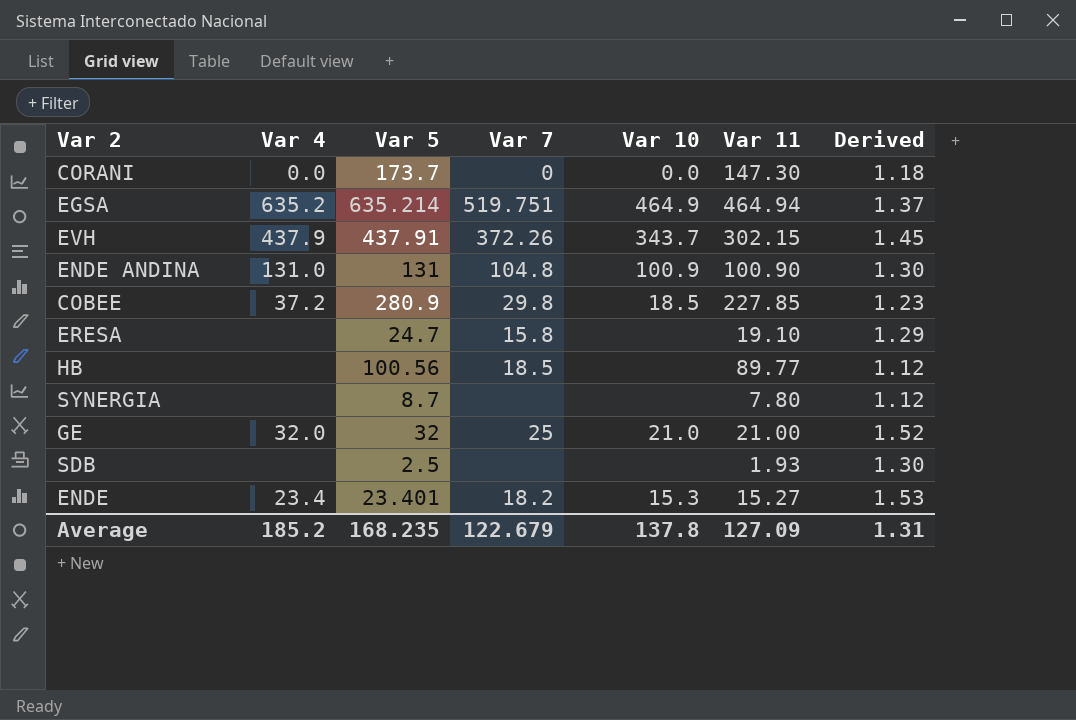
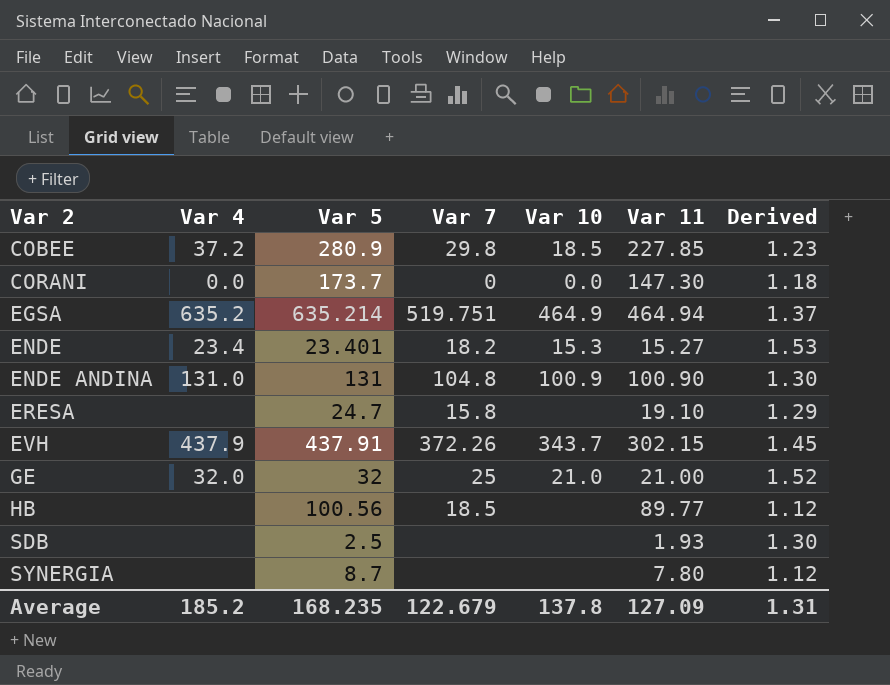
row order: none -> Var 2 ascending

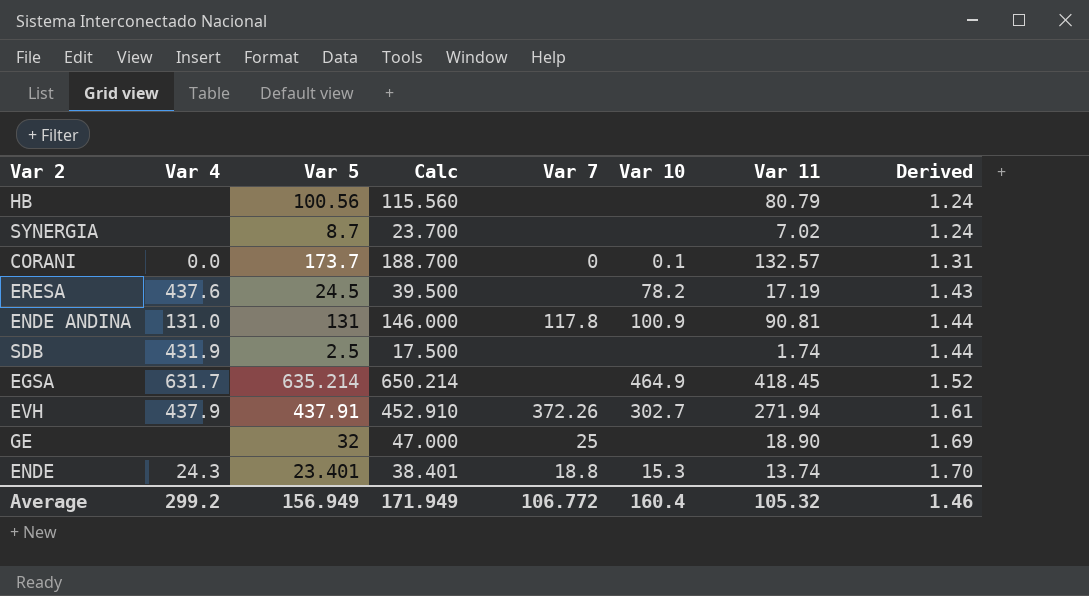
row order: Var 2 ascending -> Derived ascending
column Calc | formula: none -> [Var 5] + 15
row COBEE: 37.2 | 280.9 | 29.8 | 18.5 | 227.85 | 1.23 -> none
HB | Var 7: 18.5 -> none
HB | Var 11: 89.77 -> 80.79
HB | Derived: 1.12 -> 1.24
SYNERGIA | Var 11: 7.80 -> 7.02
SYNERGIA | Derived: 1.12 -> 1.24
CORANI | Var 10: 0.0 -> 0.1
CORANI | Var 11: 147.30 -> 132.57
CORANI | Derived: 1.18 -> 1.31
ERESA | Var 4: none -> 437.6
ERESA | Var 5: 24.7 -> 24.5
ERESA | Var 7: 15.8 -> none
ERESA | Var 10: none -> 78.2
ERESA | Var 11: 19.10 -> 17.19
ERESA | Derived: 1.29 -> 1.43
ENDE ANDINA | Var 7: 104.8 -> 117.8
ENDE ANDINA | Var 11: 100.90 -> 90.81
ENDE ANDINA | Derived: 1.30 -> 1.44
SDB | Var 4: none -> 431.9
SDB | Var 11: 1.93 -> 1.74
SDB | Derived: 1.30 -> 1.44
EGSA | Var 4: 635.2 -> 631.7
EGSA | Var 7: 519.751 -> none
EGSA | Var 11: 464.94 -> 418.45
EGSA | Derived: 1.37 -> 1.52
EVH | Var 10: 343.7 -> 302.7
EVH | Var 11: 302.15 -> 271.94
EVH | Derived: 1.45 -> 1.61
GE | Var 4: 32.0 -> none
GE | Var 10: 21.0 -> none
GE | Var 11: 21.00 -> 18.90
GE | Derived: 1.52 -> 1.69
ENDE | Var 4: 23.4 -> 24.3
ENDE | Var 7: 18.2 -> 18.8
ENDE | Var 11: 15.27 -> 13.74
ENDE | Derived: 1.53 -> 1.70
Average | Var 4: 185.2 -> 299.2
Average | Var 5: 168.235 -> 156.949
Average | Var 7: 122.679 -> 106.772
Average | Var 10: 137.8 -> 160.4
Average | Var 11: 127.09 -> 105.32
Average | Derived: 1.31 -> 1.46

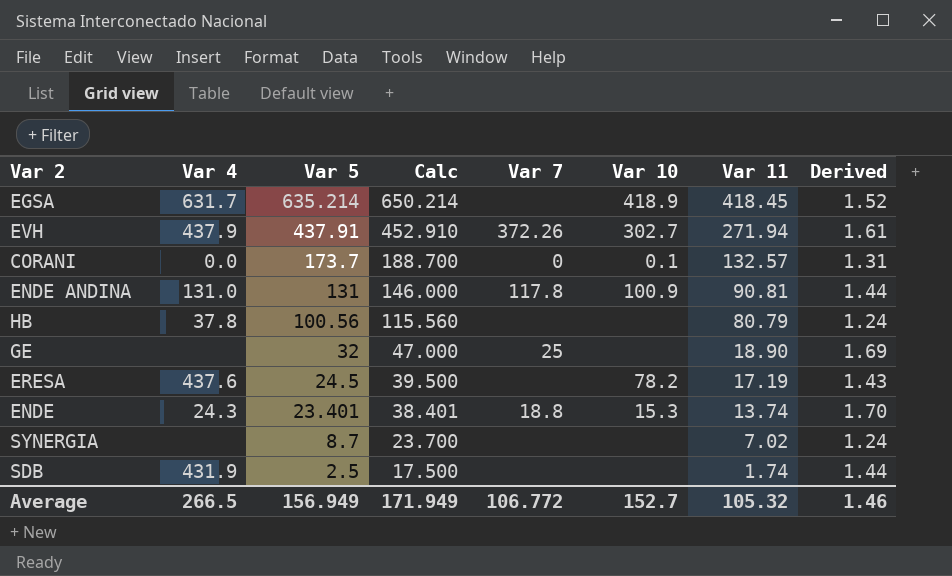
row order: Derived ascending -> Var 5 descending
EGSA | Var 10: 464.9 -> 418.9
HB | Var 4: none -> 37.8
Average | Var 4: 299.2 -> 266.5
Average | Var 10: 160.4 -> 152.7

